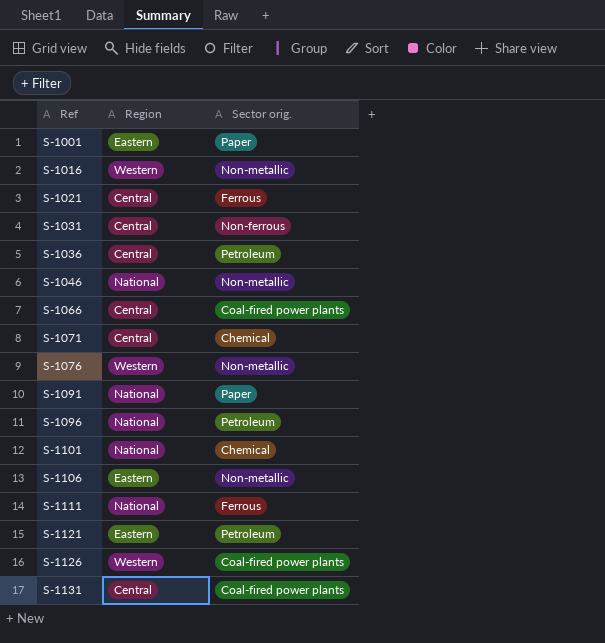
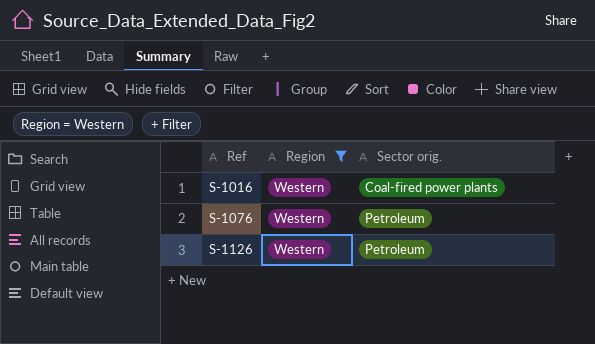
filter: none -> Region = Western
S-1016 | Sector orig.: Non-metallic -> Coal-fired power plants
S-1076 | Sector orig.: Non-metallic -> Petroleum
S-1126 | Sector orig.: Coal-fired power plants -> Petroleum

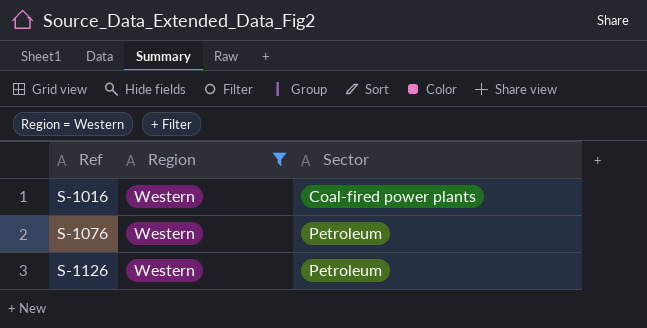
column name: Sector orig. -> Sector

